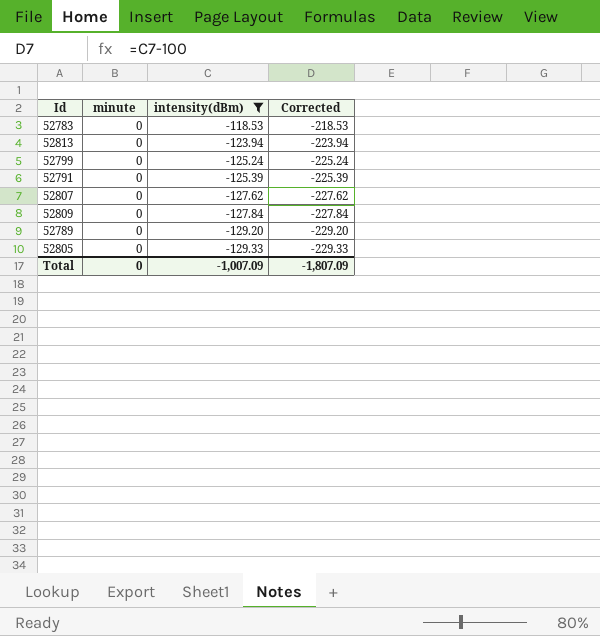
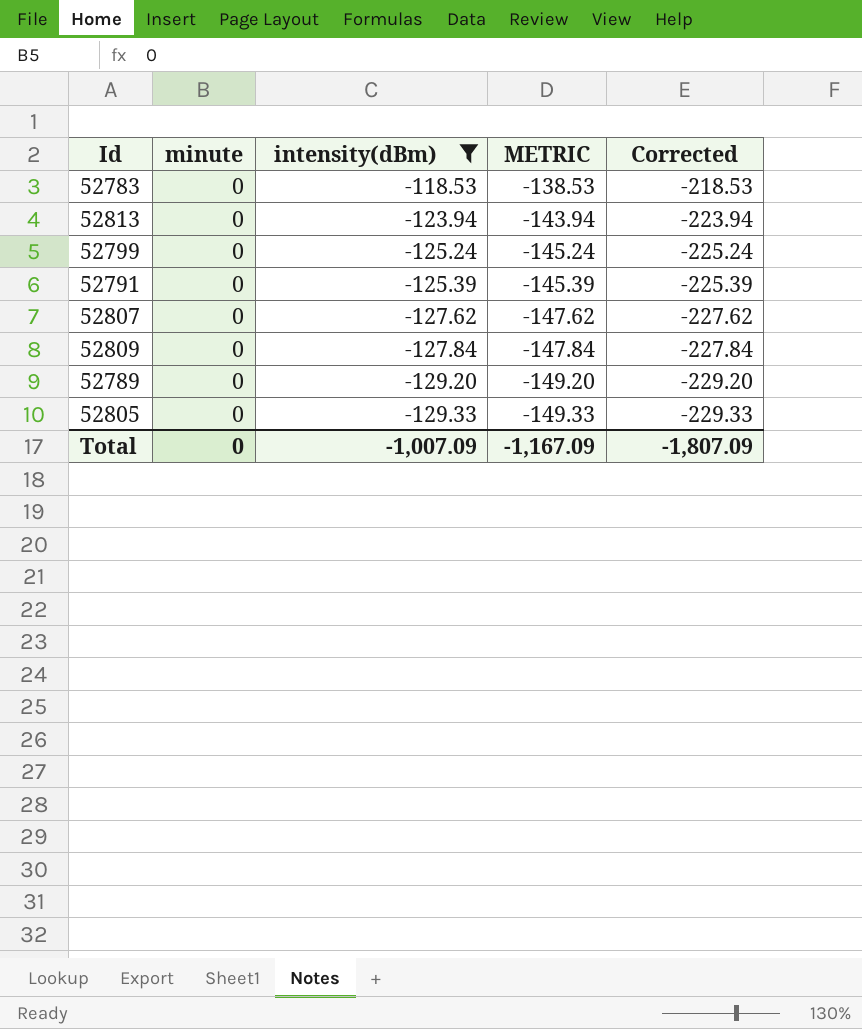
column METRIC | formula: none -> [intensity(dBm)] - 20

